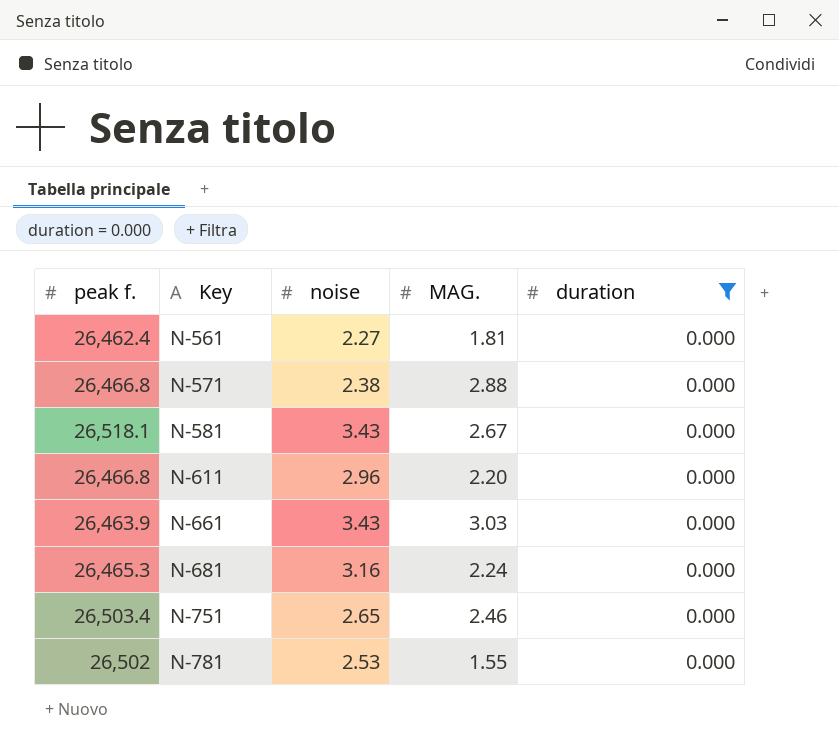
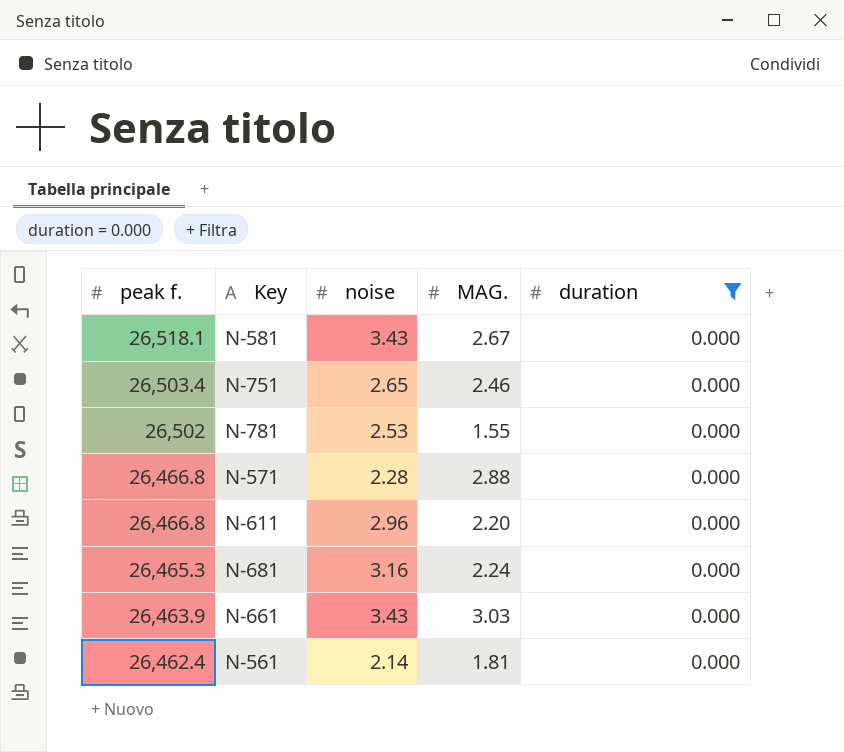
row order: Key ascending -> peak f. descending
N-571 | noise: 2.38 -> 2.28
N-561 | noise: 2.27 -> 2.14

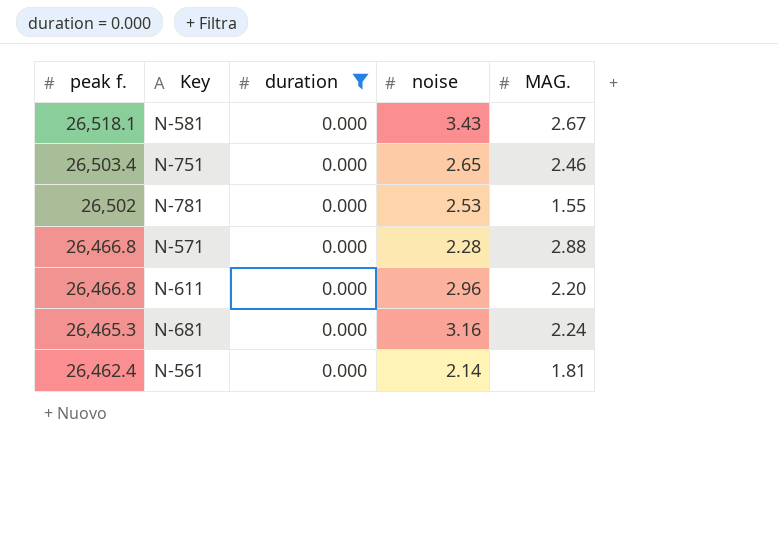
column duration | position: 5 -> 3
row N-661: 26,463.9 | 3.43 | 3.03 | 0.000 -> none

